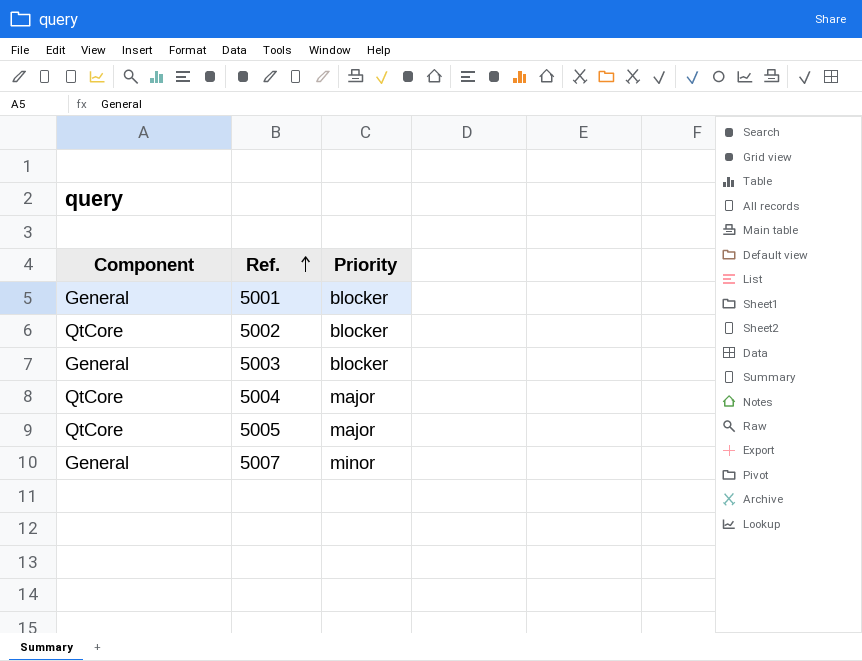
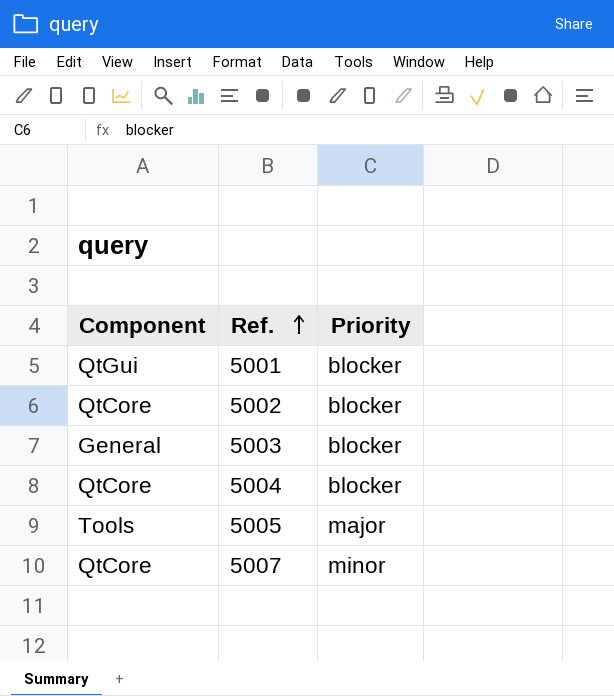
5001 | Component: General -> QtGui
5004 | Priority: major -> blocker
5005 | Component: QtCore -> Tools
5007 | Component: General -> QtCore

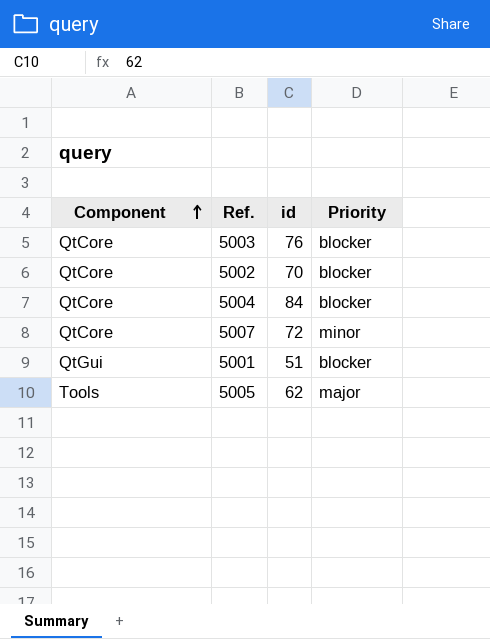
row order: Ref. ascending -> Component ascending
column id | position: none -> 3
5003 | Component: General -> QtCore

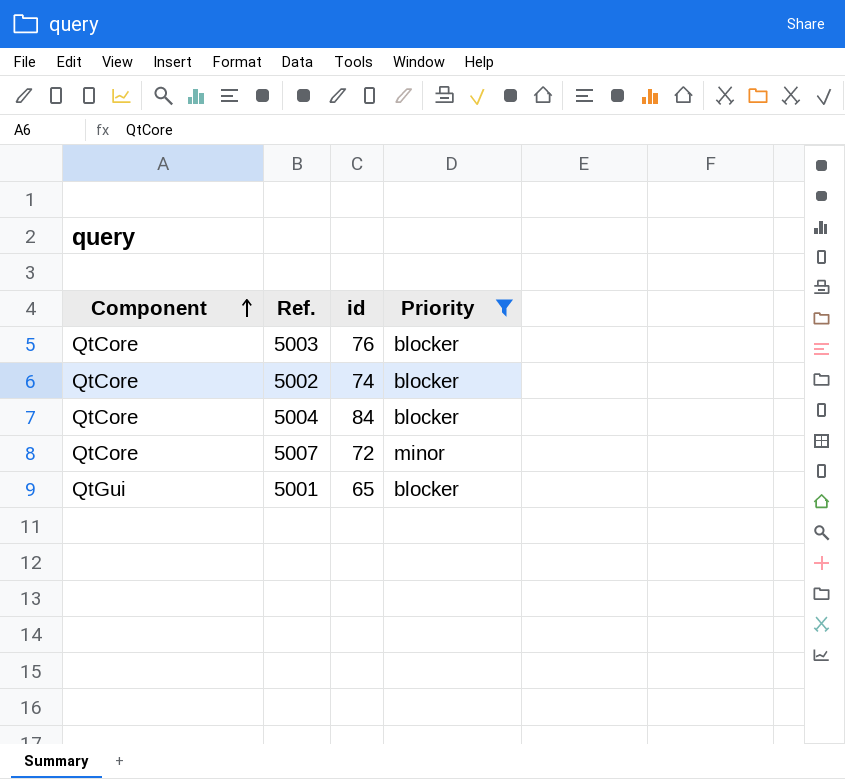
filter: none -> Priority != major
5002 | id: 70 -> 74
5001 | id: 51 -> 65

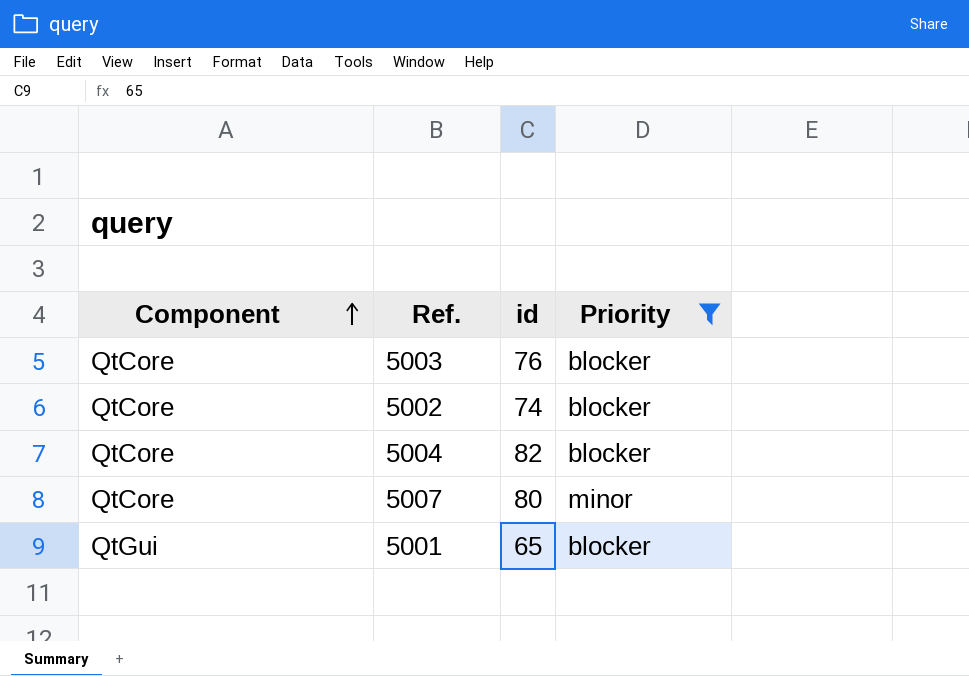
5004 | id: 84 -> 82
5007 | id: 72 -> 80

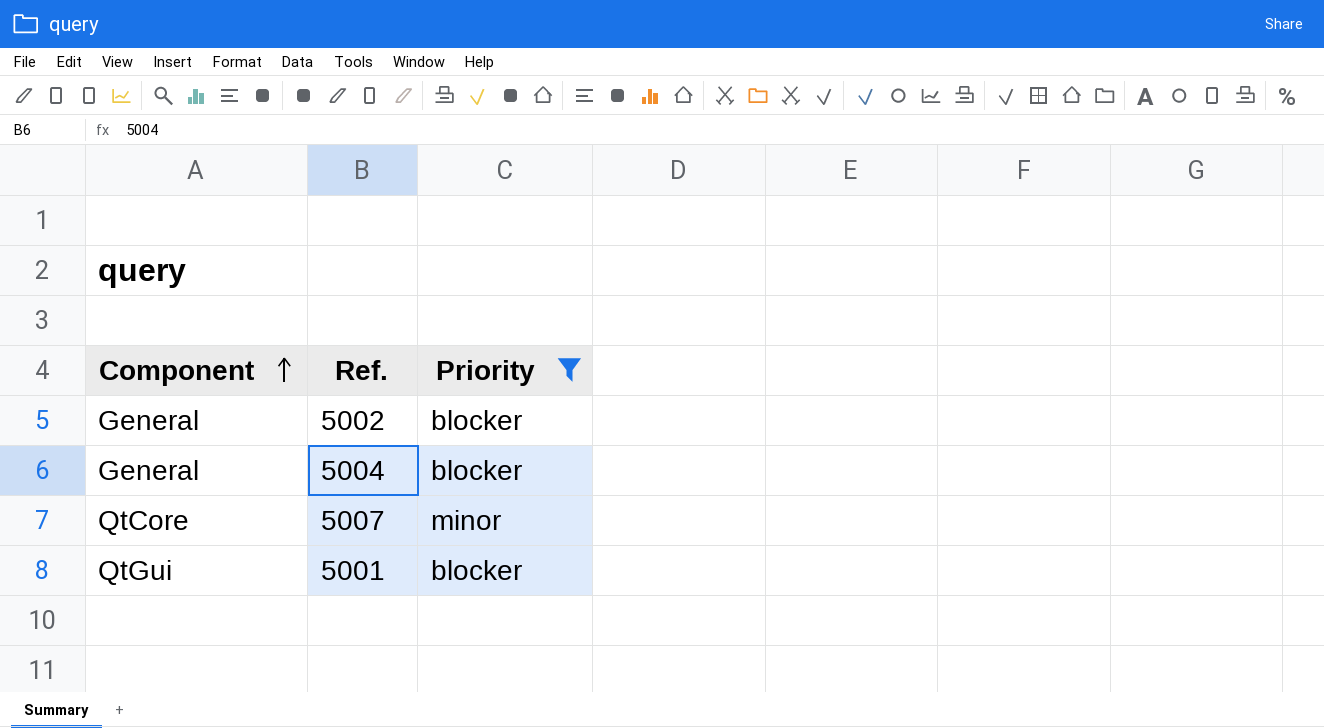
column id | position: 3 -> none
row 5003: QtCore | 76 | blocker -> none
5002 | Component: QtCore -> General
5004 | Component: QtCore -> General

